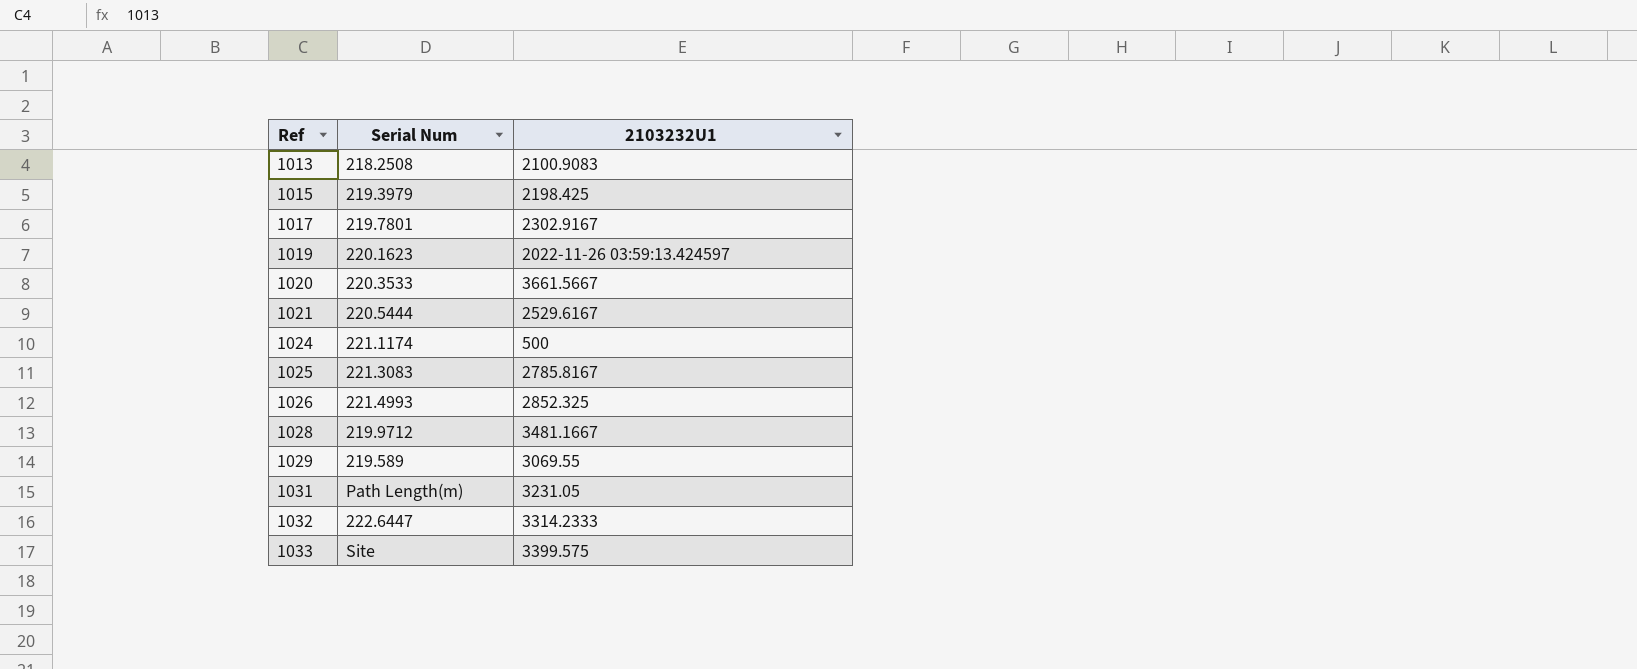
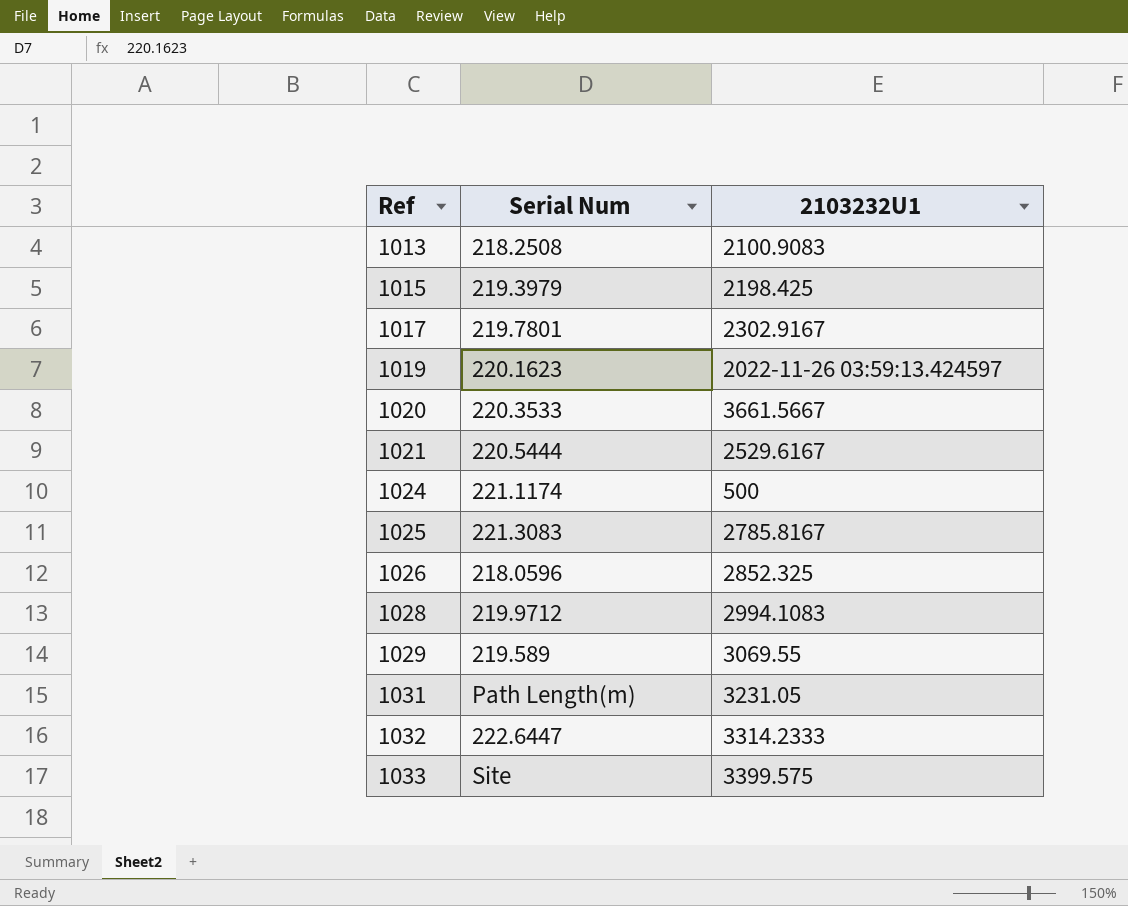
1026 | Serial Num: 221.4993 -> 218.0596
1028 | 2103232U1: 3481.1667 -> 2994.1083

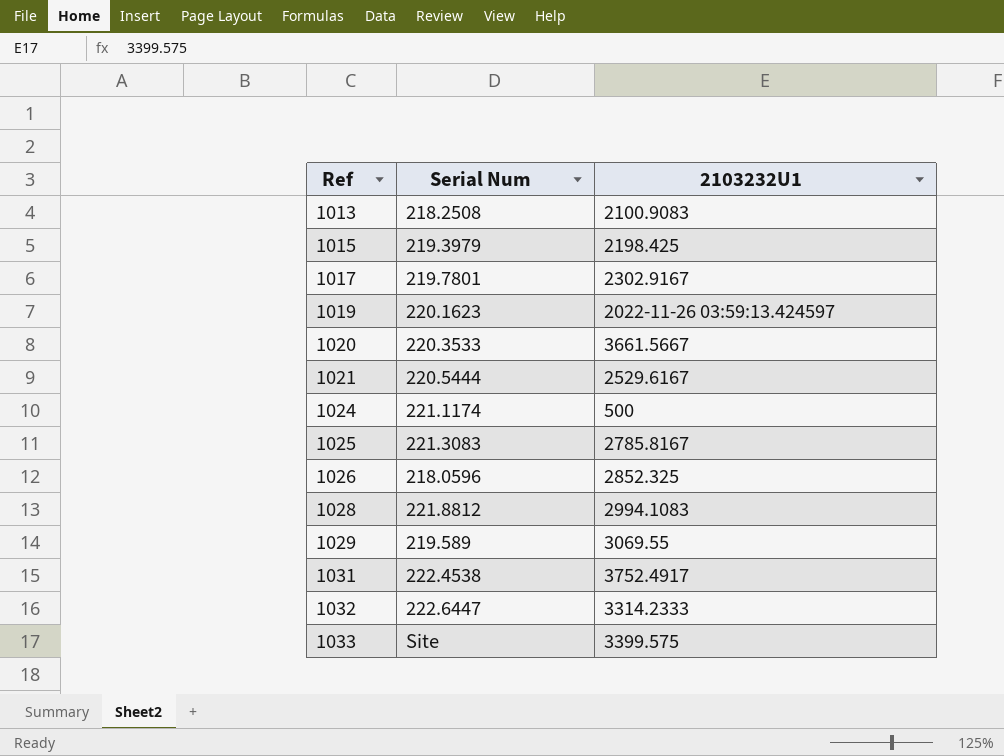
1028 | Serial Num: 219.9712 -> 221.8812
1031 | Serial Num: Path Length(m) -> 222.4538
1031 | 2103232U1: 3231.05 -> 3752.4917

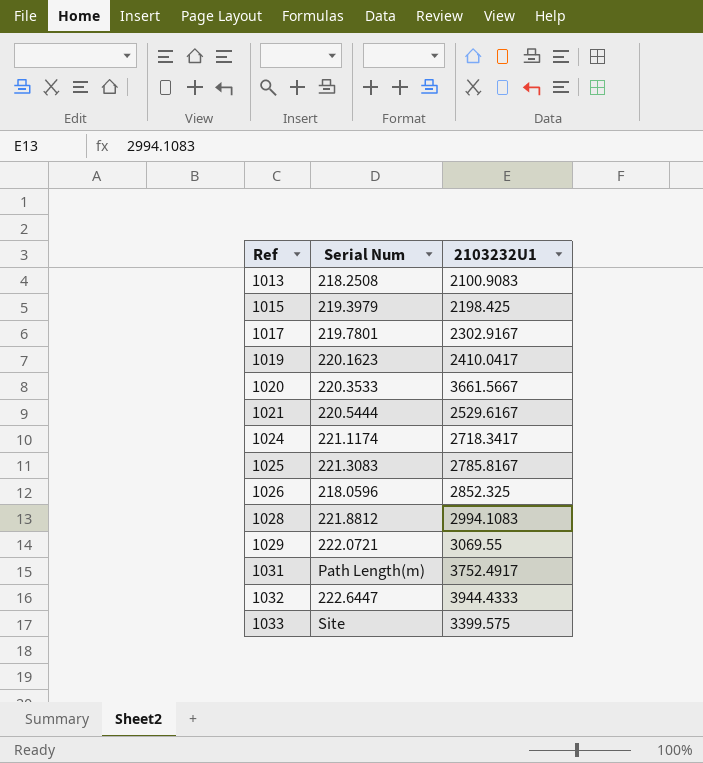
1019 | 2103232U1: 2022-11-26 03:59:13.424597 -> 2410.0417
1024 | 2103232U1: 500 -> 2718.3417
1029 | Serial Num: 219.589 -> 222.0721
1031 | Serial Num: 222.4538 -> Path Length(m)
1032 | 2103232U1: 3314.2333 -> 3944.4333

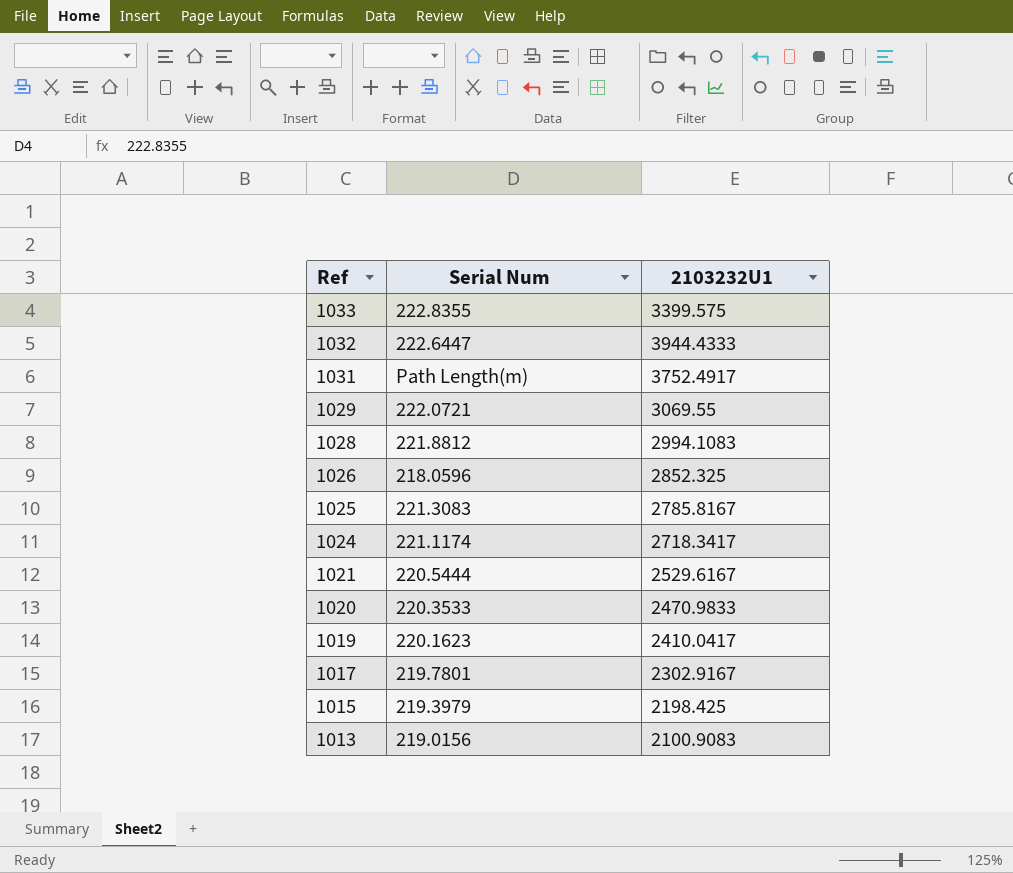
row order: Ref ascending -> Ref descending
1033 | Serial Num: Site -> 222.8355
1020 | 2103232U1: 3661.5667 -> 2470.9833
1013 | Serial Num: 218.2508 -> 219.0156

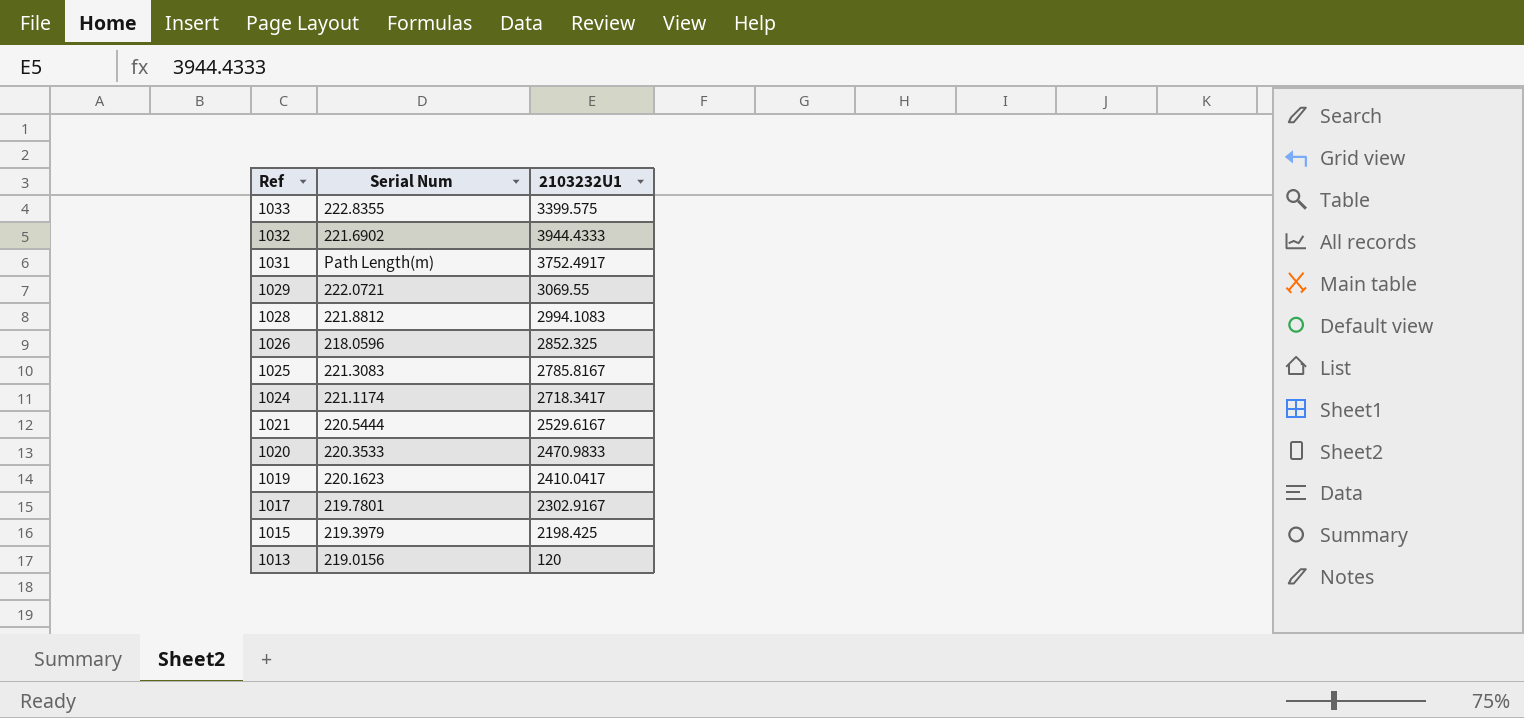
1032 | Serial Num: 222.6447 -> 221.6902
1013 | 2103232U1: 2100.9083 -> 120

